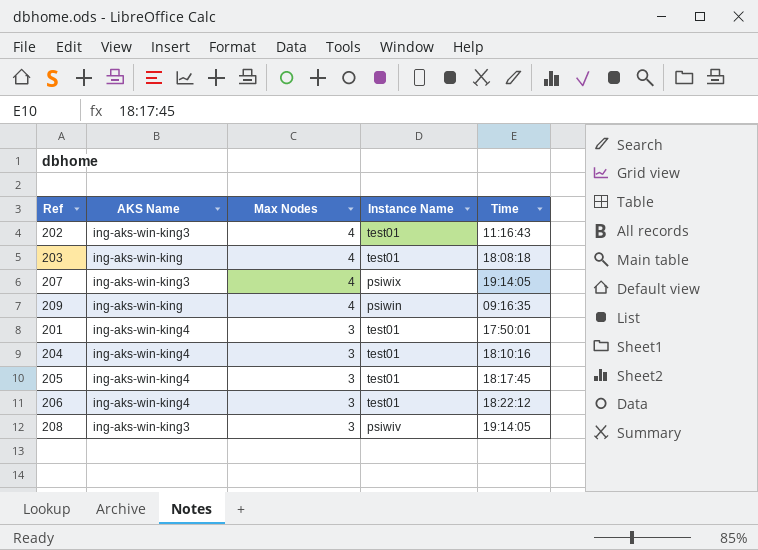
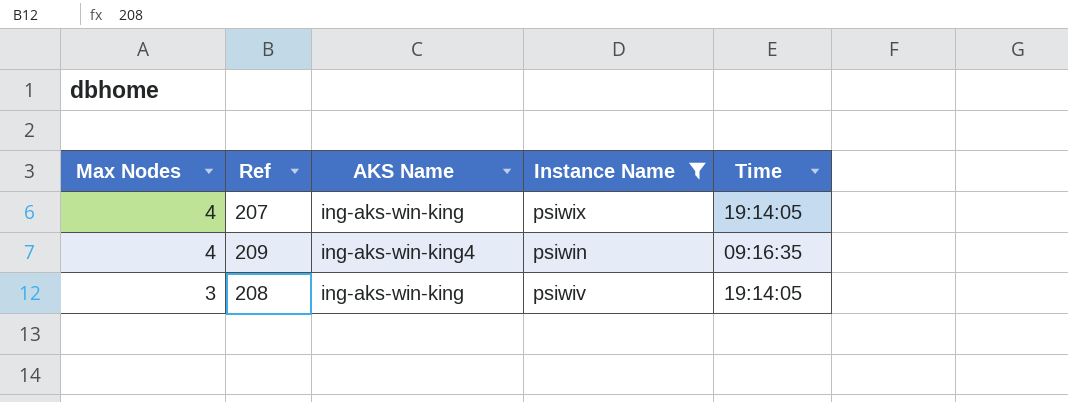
filter: none -> Instance Name != test01
column Max Nodes | position: 3 -> 1
207 | AKS Name: ing-aks-win-king3 -> ing-aks-win-king
209 | AKS Name: ing-aks-win-king -> ing-aks-win-king4
208 | AKS Name: ing-aks-win-king3 -> ing-aks-win-king

